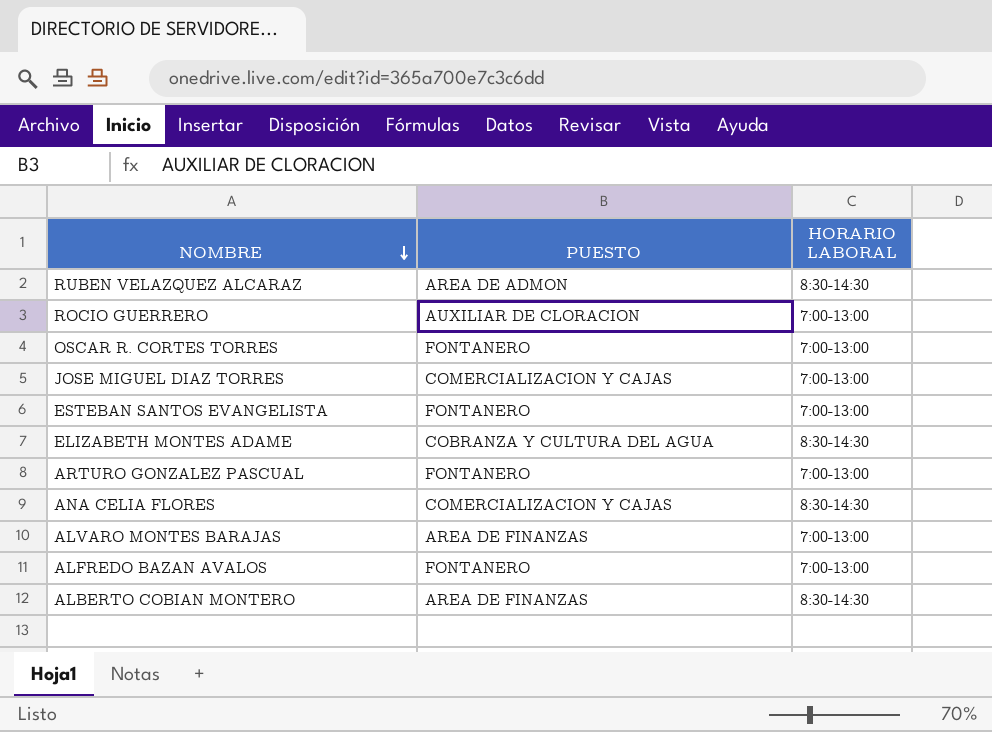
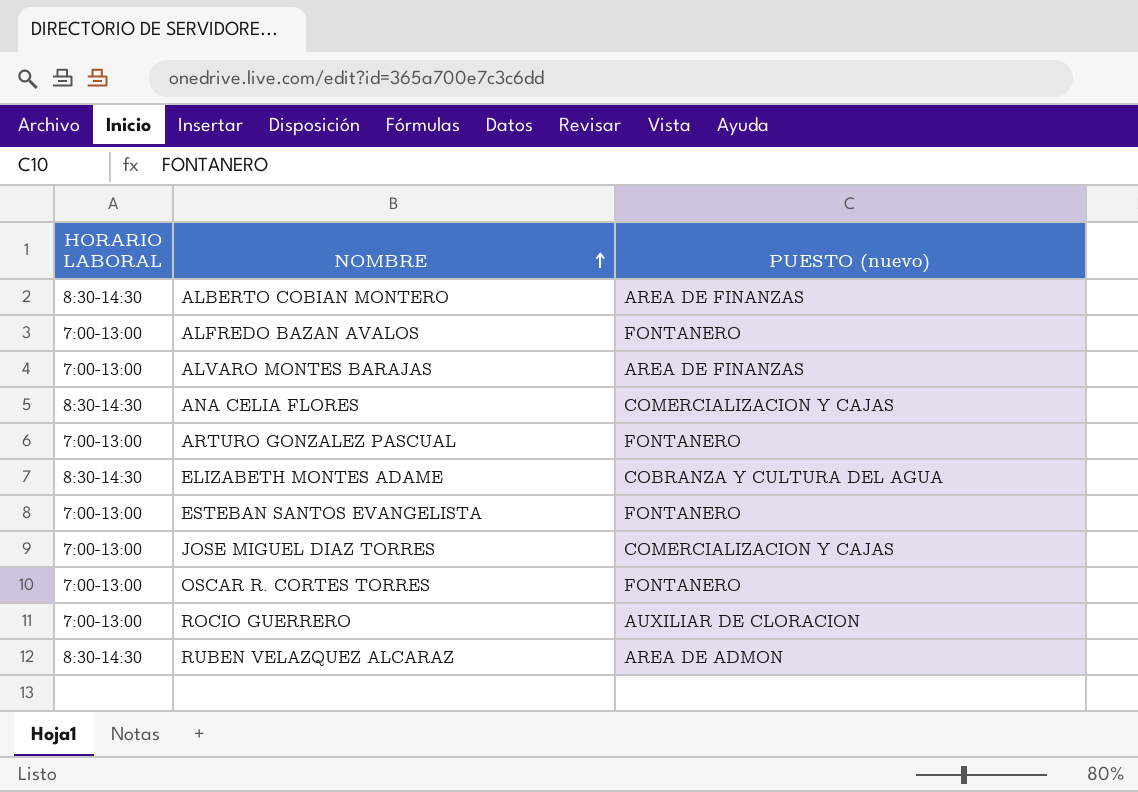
row order: NOMBRE descending -> NOMBRE ascending
column HORARIO LABORAL | position: 3 -> 1
column name: PUESTO -> PUESTO (nuevo)

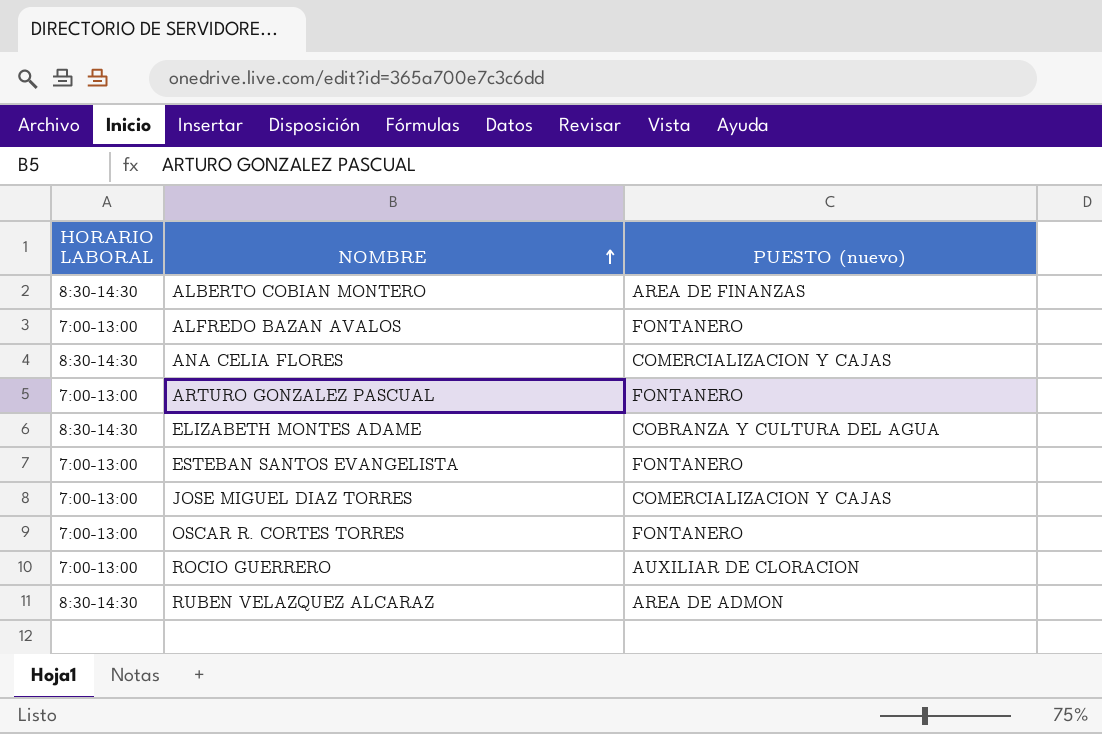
row ALVARO MONTES BARAJAS: 7:00-13:00 | AREA DE FINANZAS -> none

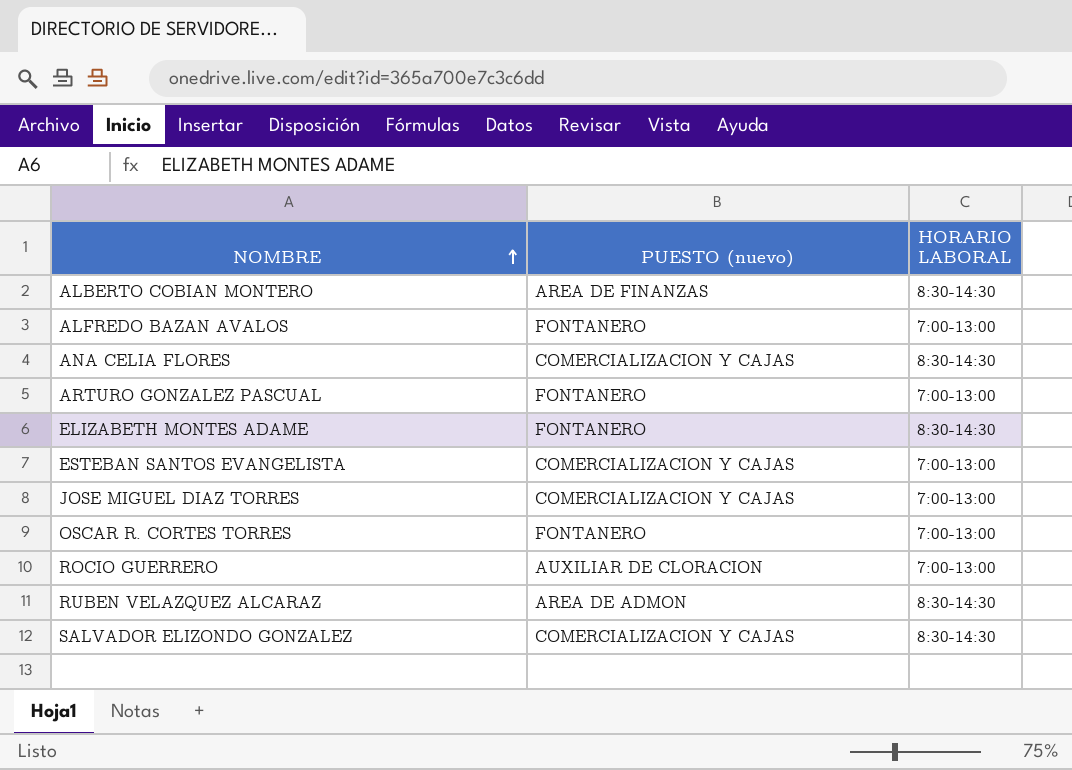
column HORARIO LABORAL | position: 1 -> 3
ELIZABETH MONTES ADAME | PUESTO (nuevo): COBRANZA Y CULTURA DEL AGUA -> FONTANERO
ESTEBAN SANTOS EVANGELISTA | PUESTO (nuevo): FONTANERO -> COMERCIALIZACION Y CAJAS
row SALVADOR ELIZONDO GONZALEZ: none -> COMERCIALIZACION Y CAJAS | 8:30-14:30

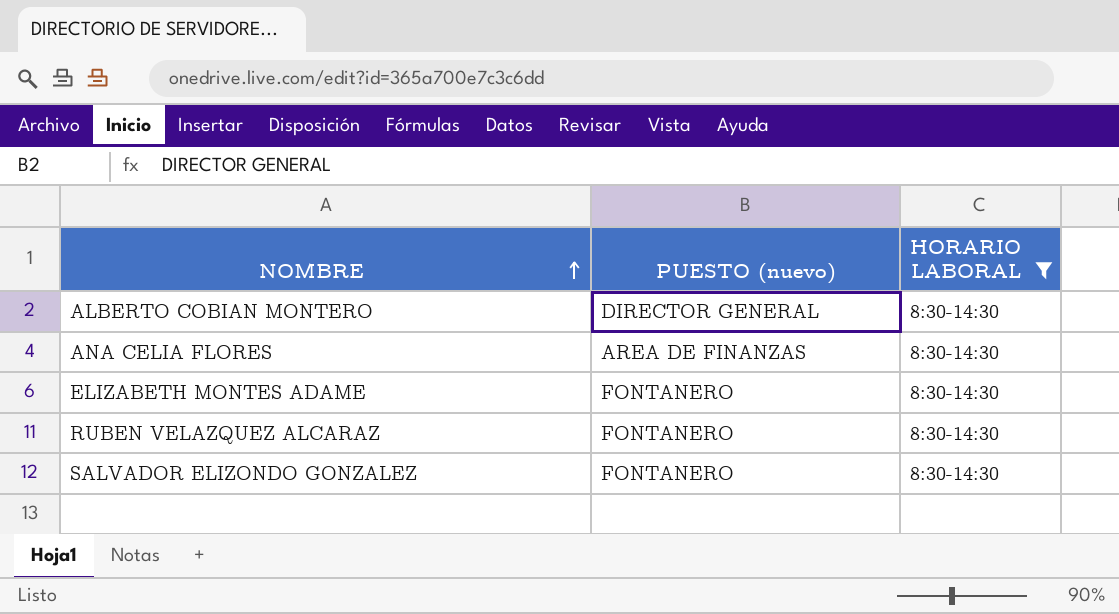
filter: none -> HORARIO LABORAL = 8:30-14:30
ALBERTO COBIAN MONTERO | PUESTO (nuevo): AREA DE FINANZAS -> DIRECTOR GENERAL
ANA CELIA FLORES | PUESTO (nuevo): COMERCIALIZACION Y CAJAS -> AREA DE FINANZAS
RUBEN VELAZQUEZ ALCARAZ | PUESTO (nuevo): AREA DE ADMON -> FONTANERO
SALVADOR ELIZONDO GONZALEZ | PUESTO (nuevo): COMERCIALIZACION Y CAJAS -> FONTANERO

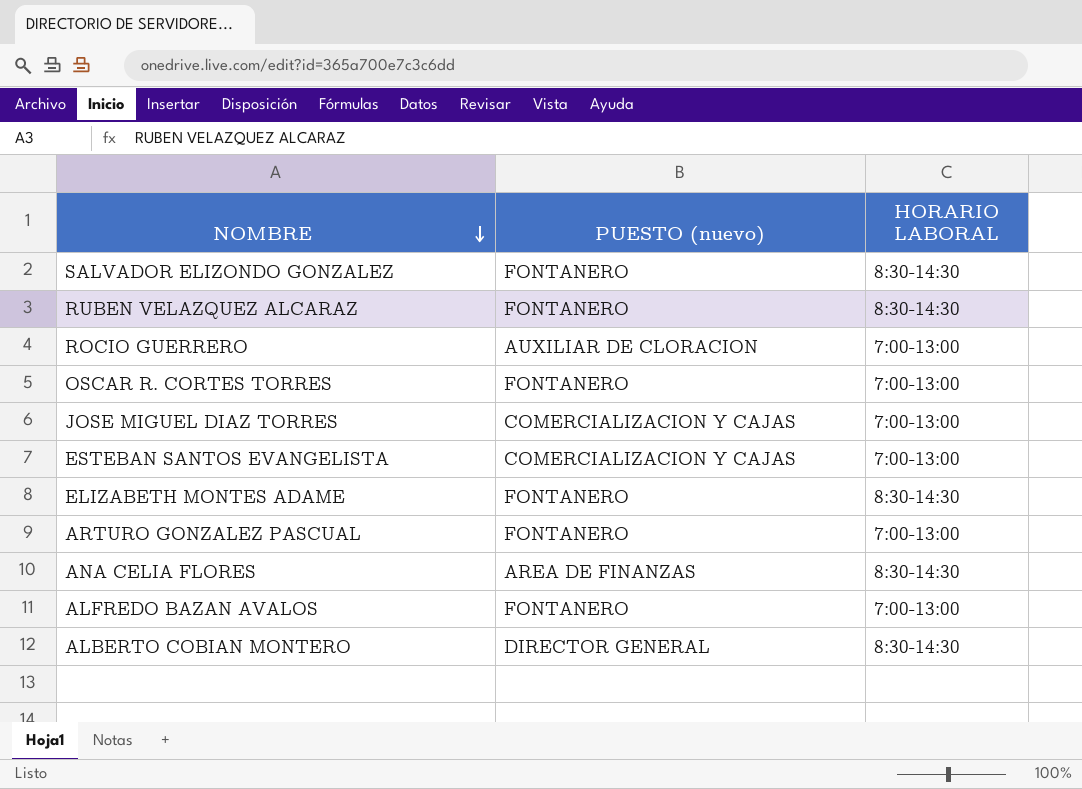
filter: HORARIO LABORAL = 8:30-14:30 -> none
row order: NOMBRE ascending -> NOMBRE descending

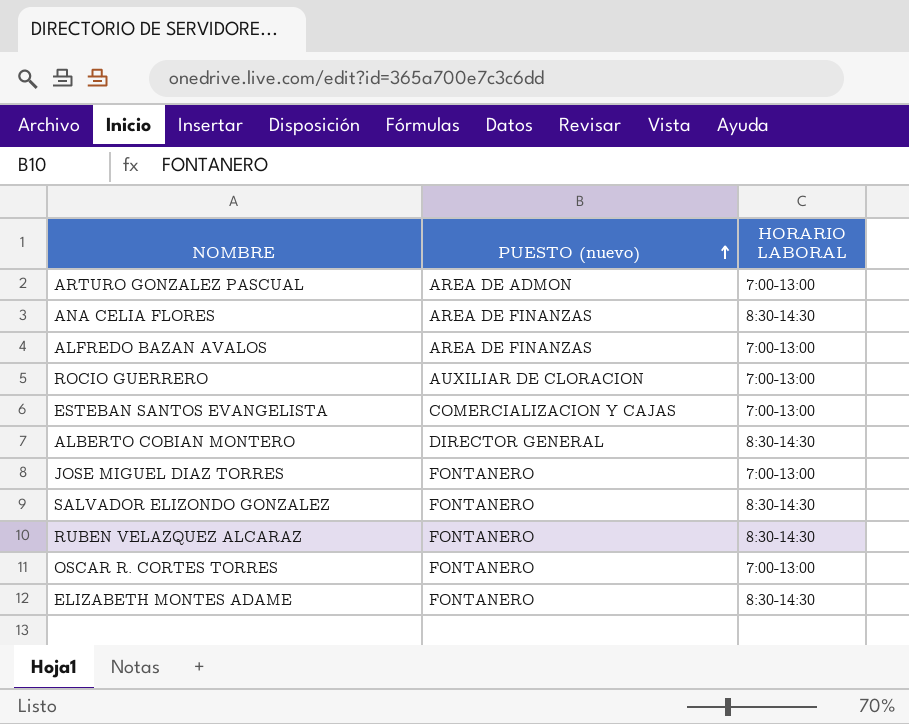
row order: NOMBRE descending -> PUESTO (nuevo) ascending
ARTURO GONZALEZ PASCUAL | PUESTO (nuevo): FONTANERO -> AREA DE ADMON
ALFREDO BAZAN AVALOS | PUESTO (nuevo): FONTANERO -> AREA DE FINANZAS
JOSE MIGUEL DIAZ TORRES | PUESTO (nuevo): COMERCIALIZACION Y CAJAS -> FONTANERO

